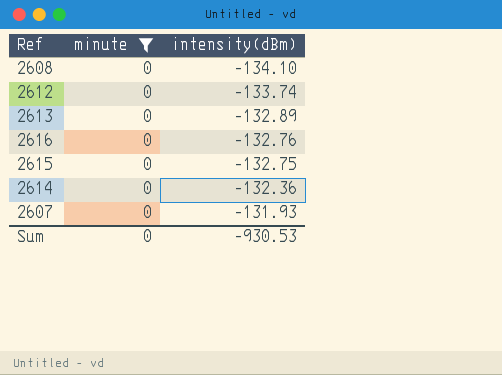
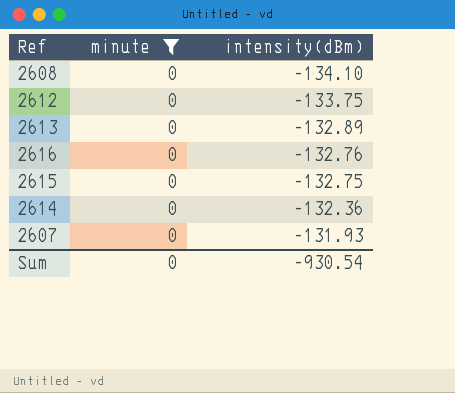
2612 | intensity(dBm): -133.74 -> -133.75
Sum | intensity(dBm): -930.53 -> -930.54

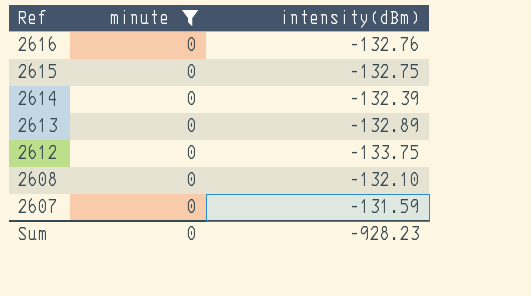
row order: intensity(dBm) ascending -> Ref descending
2614 | intensity(dBm): -132.36 -> -132.39
2608 | intensity(dBm): -134.10 -> -132.10
2607 | intensity(dBm): -131.93 -> -131.59
Sum | intensity(dBm): -930.54 -> -928.23

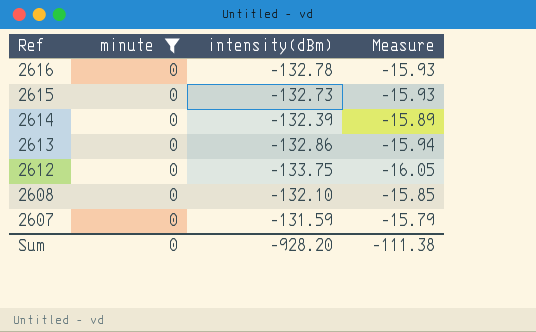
column Measure | formula: none -> [intensity(dBm)] * 0.12
2616 | intensity(dBm): -132.76 -> -132.78
2615 | intensity(dBm): -132.75 -> -132.73
2613 | intensity(dBm): -132.89 -> -132.86
Sum | intensity(dBm): -928.23 -> -928.20

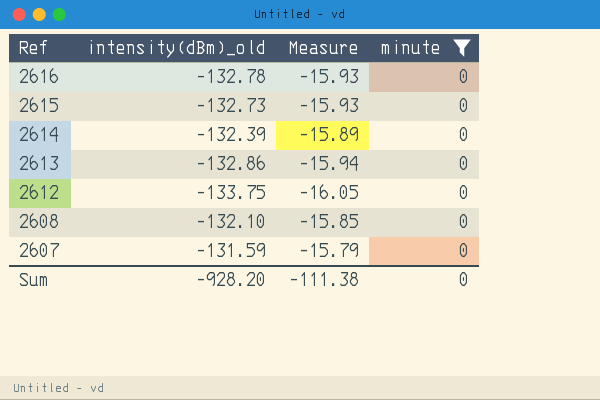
column name: intensity(dBm) -> intensity(dBm)_old
column minute | position: 2 -> 4

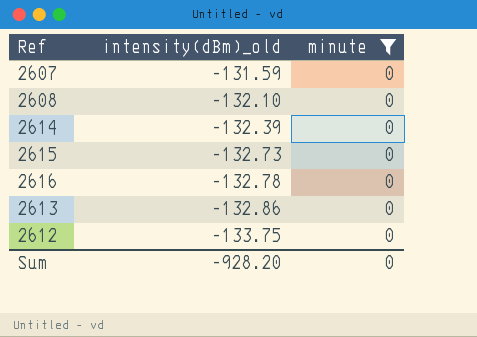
row order: Ref descending -> intensity(dBm)_old descending
column Measure | formula: [intensity(dBm)_old] * 0.12 -> none

